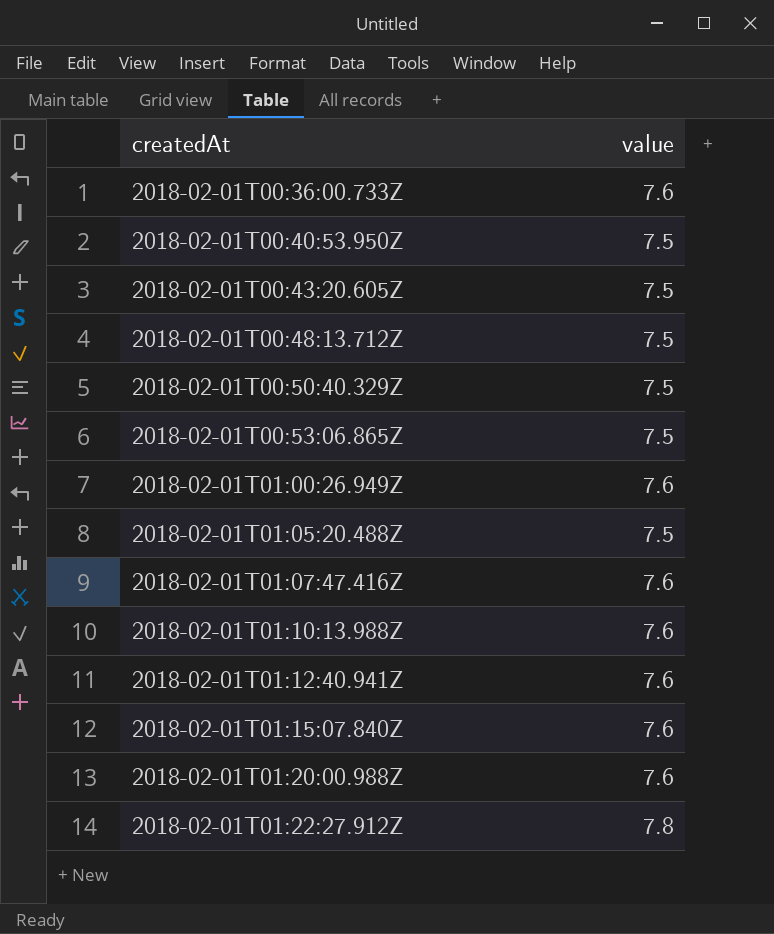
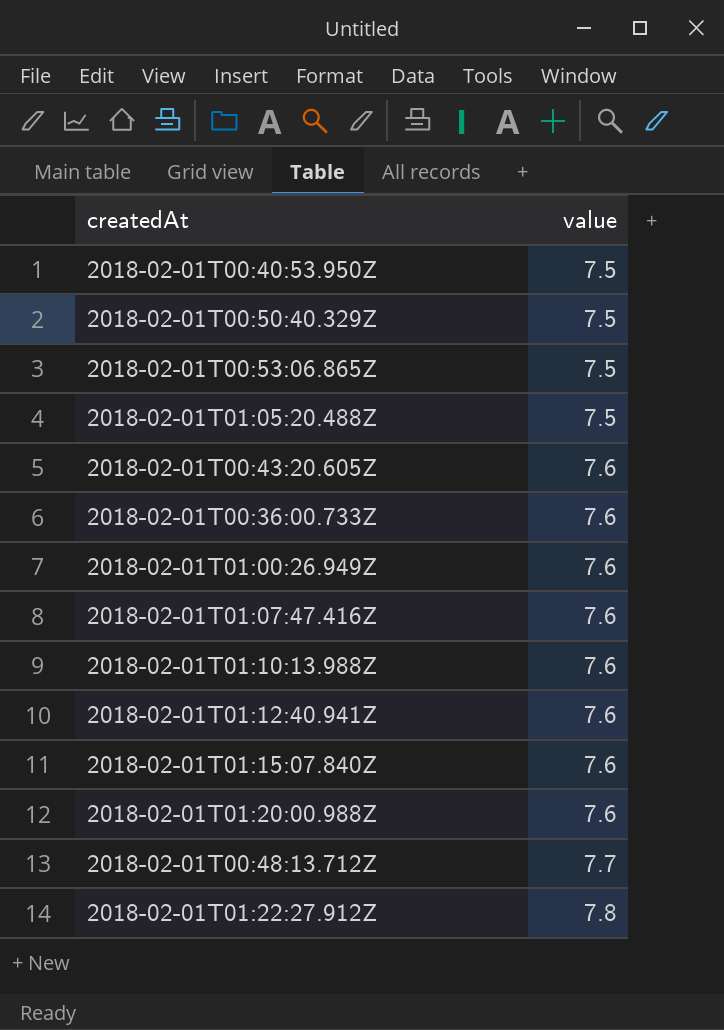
row order: createdAt ascending -> value ascending
2018-02-01T00:43:20.605Z | value: 7.5 -> 7.6
2018-02-01T00:48:13.712Z | value: 7.5 -> 7.7

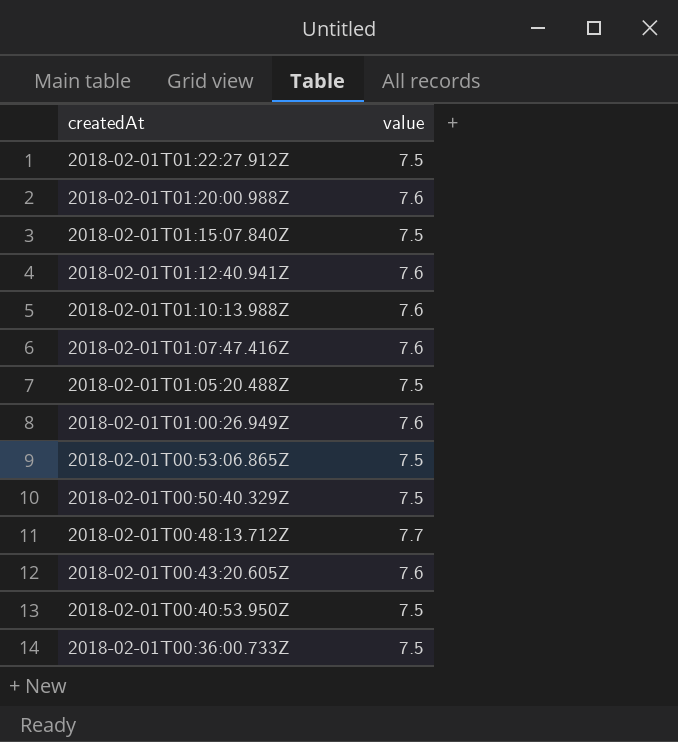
row order: value ascending -> createdAt descending
2018-02-01T01:22:27.912Z | value: 7.8 -> 7.5
2018-02-01T01:15:07.840Z | value: 7.6 -> 7.5
2018-02-01T00:36:00.733Z | value: 7.6 -> 7.5

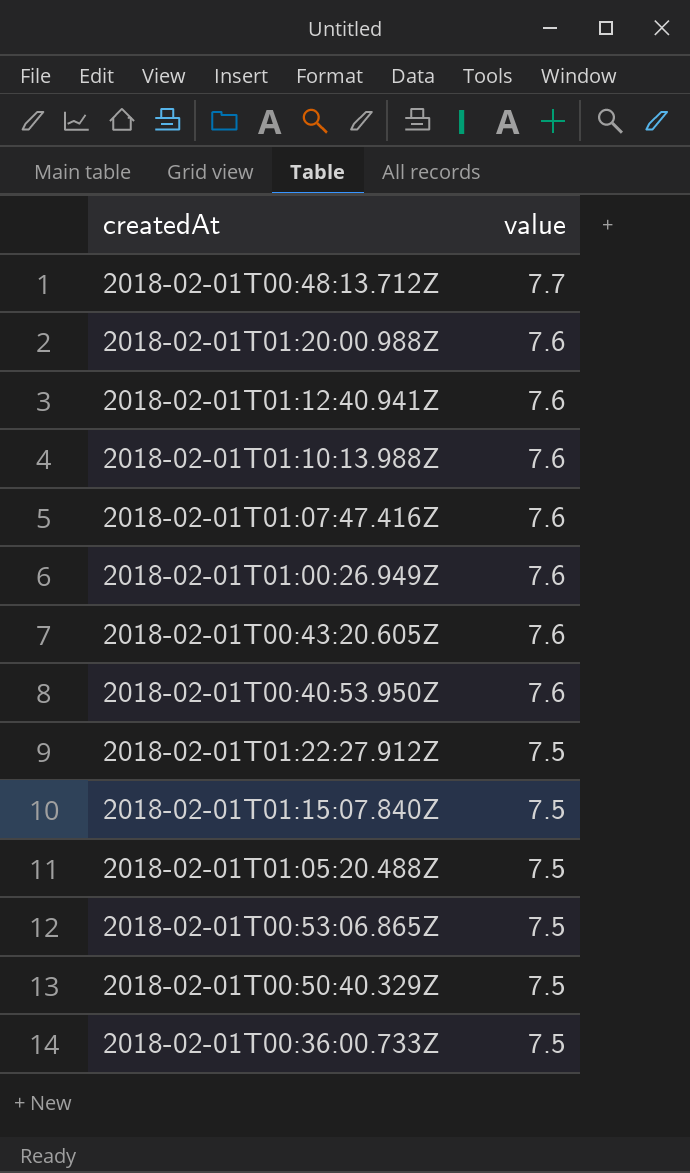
row order: createdAt descending -> value descending
2018-02-01T00:40:53.950Z | value: 7.5 -> 7.6

